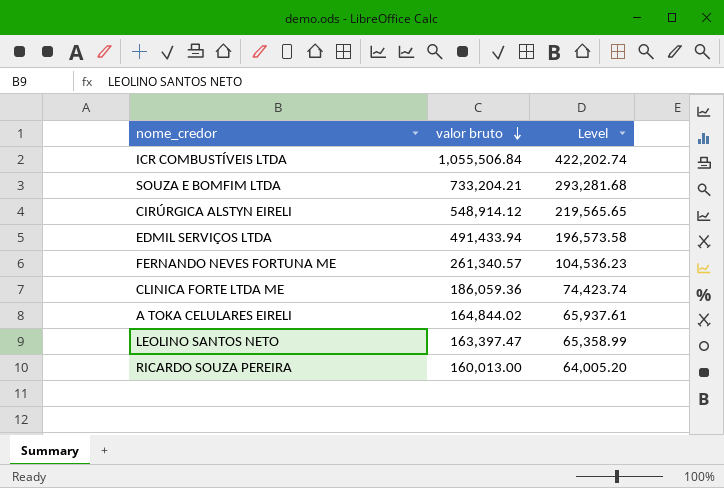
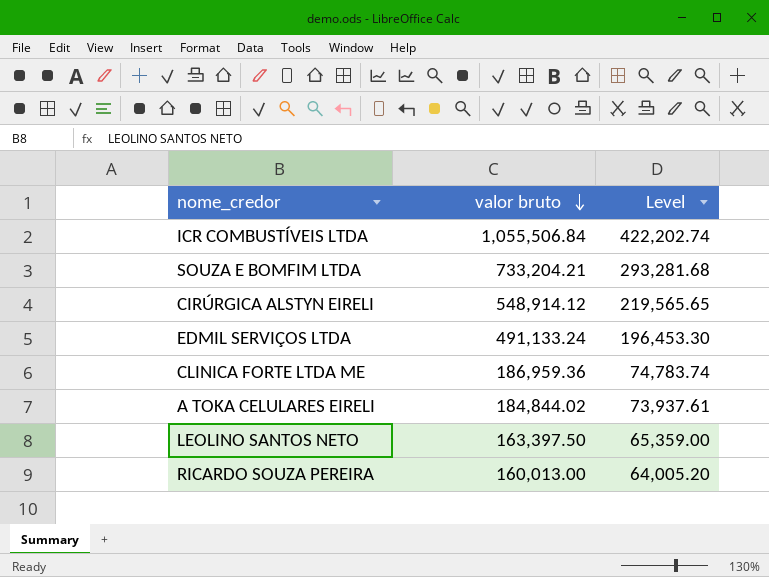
row FERNANDO NEVES FORTUNA ME: 261,340.57 | 104,536.23 -> none
EDMIL SERVIÇOS LTDA | valor bruto: 491,433.94 -> 491,133.24
EDMIL SERVIÇOS LTDA | Level: 196,573.58 -> 196,453.30
CLINICA FORTE LTDA ME | valor bruto: 186,059.36 -> 186,959.36
CLINICA FORTE LTDA ME | Level: 74,423.74 -> 74,783.74
A TOKA CELULARES EIRELI | valor bruto: 164,844.02 -> 184,844.02
A TOKA CELULARES EIRELI | Level: 65,937.61 -> 73,937.61
LEOLINO SANTOS NETO | valor bruto: 163,397.47 -> 163,397.50
LEOLINO SANTOS NETO | Level: 65,358.99 -> 65,359.00

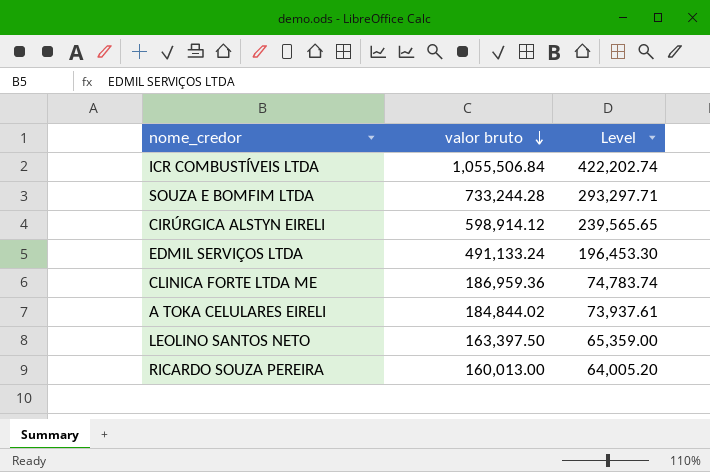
SOUZA E BOMFIM LTDA | valor bruto: 733,204.21 -> 733,244.28
SOUZA E BOMFIM LTDA | Level: 293,281.68 -> 293,297.71
CIRÚRGICA ALSTYN EIRELI | valor bruto: 548,914.12 -> 598,914.12
CIRÚRGICA ALSTYN EIRELI | Level: 219,565.65 -> 239,565.65

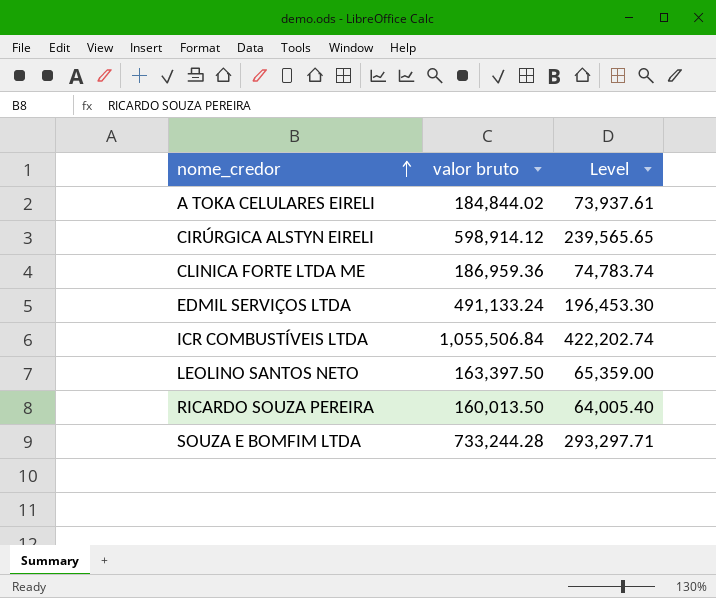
row order: valor bruto descending -> nome_credor ascending
RICARDO SOUZA PEREIRA | valor bruto: 160,013.00 -> 160,013.50
RICARDO SOUZA PEREIRA | Level: 64,005.20 -> 64,005.40

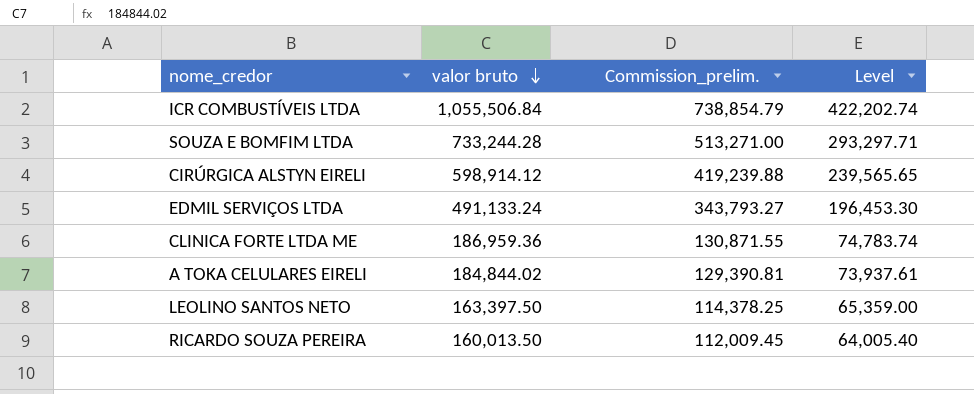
row order: nome_credor ascending -> valor bruto descending
column Commission_prelim. | formula: none -> [valor bruto] * 0.7

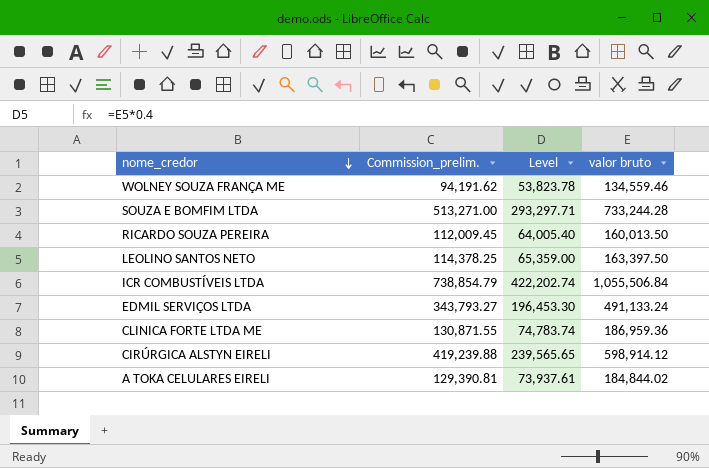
row order: valor bruto descending -> nome_credor descending
column valor bruto | position: 2 -> 4
row WOLNEY SOUZA FRANÇA ME: none -> 94,191.62 | 53,823.78 | 134,559.46

